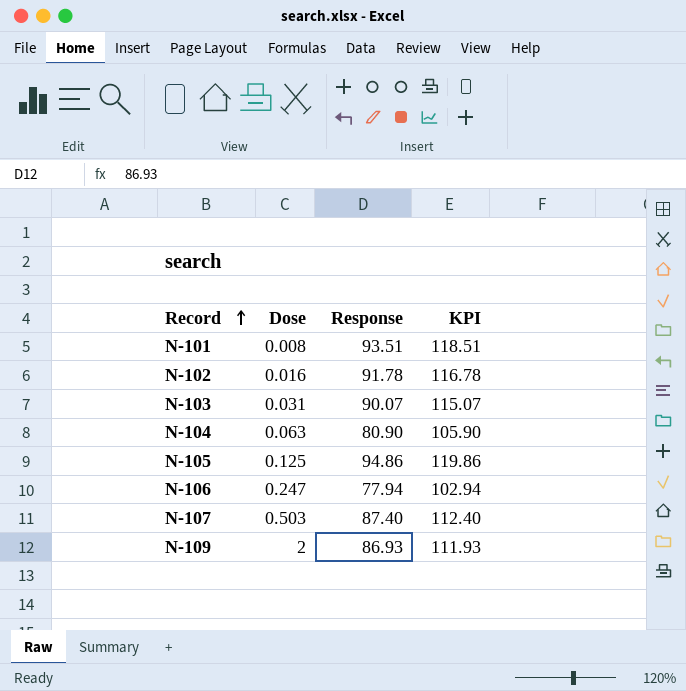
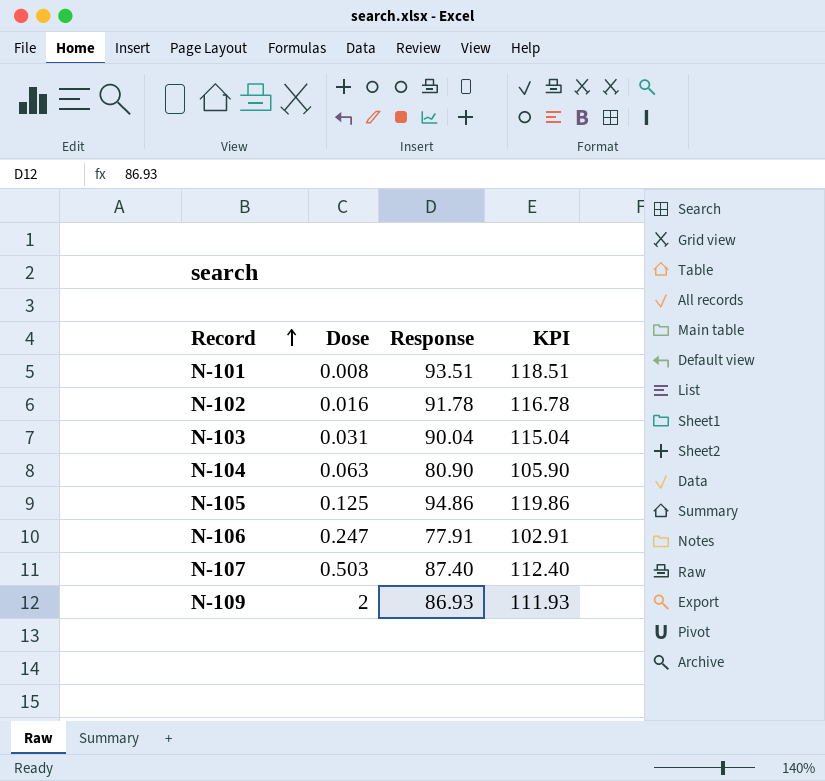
N-103 | Response: 90.07 -> 90.04
N-103 | KPI: 115.07 -> 115.04
N-106 | Response: 77.94 -> 77.91
N-106 | KPI: 102.94 -> 102.91

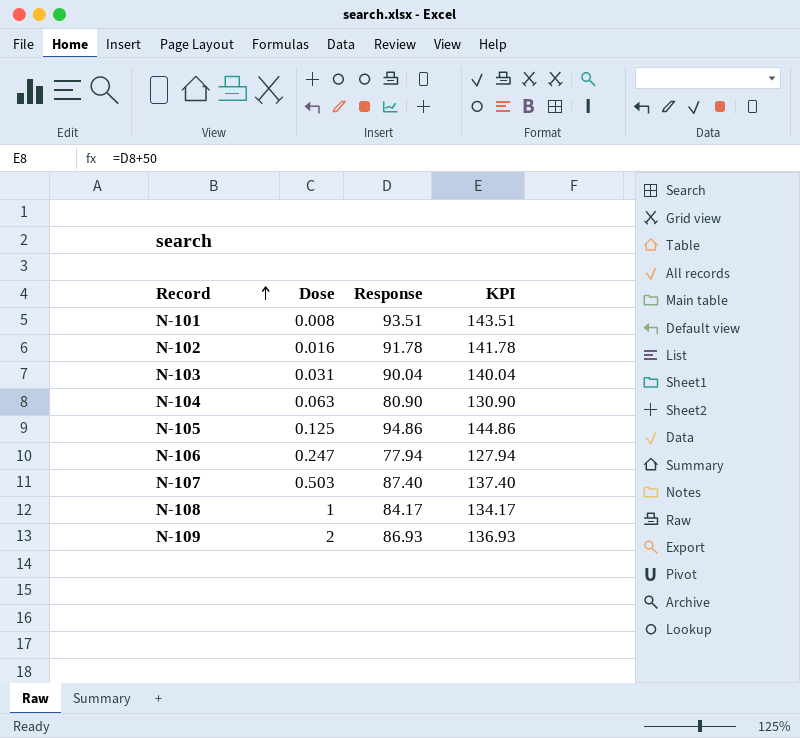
column KPI | formula: [Response] + 25 -> [Response] + 50
N-106 | Response: 77.91 -> 77.94
row N-108: none -> 1 | 84.17 | 134.17

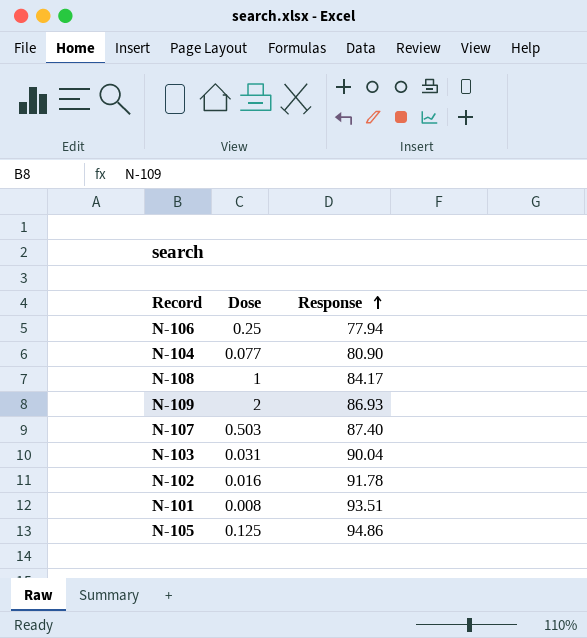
row order: Record ascending -> Response ascending
column KPI | formula: [Response] + 50 -> none
N-106 | Dose: 0.247 -> 0.25
N-104 | Dose: 0.063 -> 0.077

